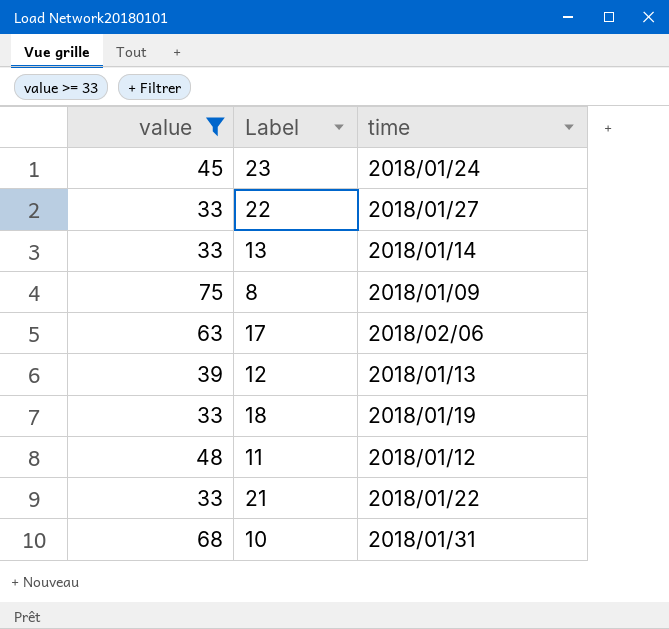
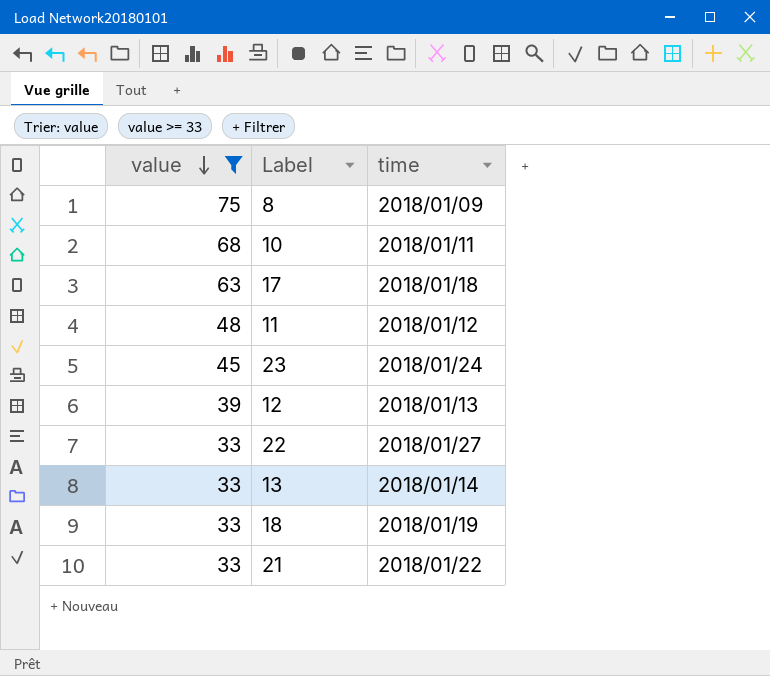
row order: none -> value descending
10 | time: 2018/01/31 -> 2018/01/11
17 | time: 2018/02/06 -> 2018/01/18

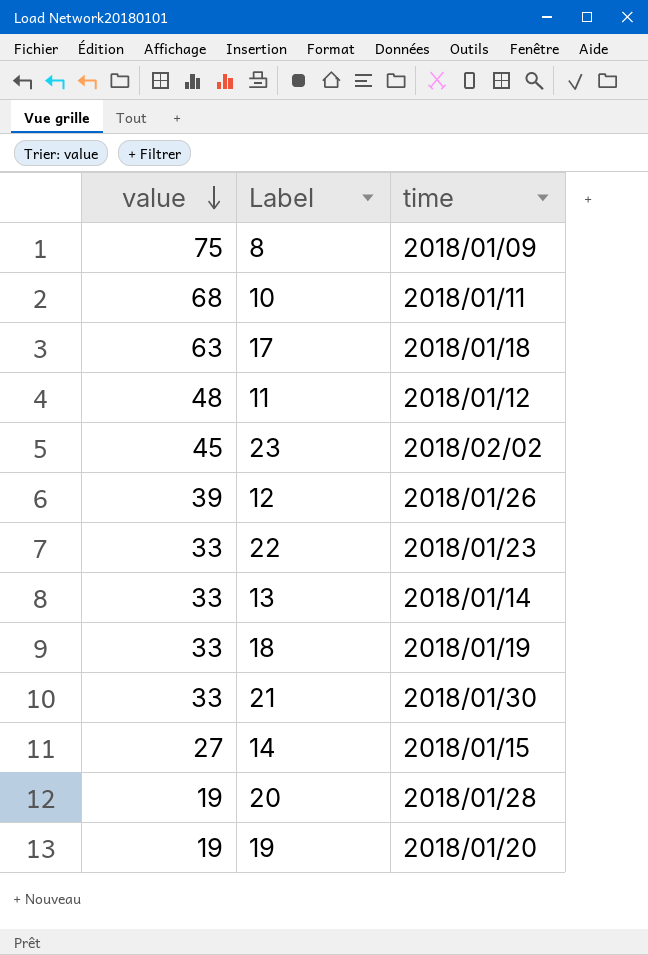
filter: value >= 33 -> none
23 | time: 2018/01/24 -> 2018/02/02
12 | time: 2018/01/13 -> 2018/01/26
22 | time: 2018/01/27 -> 2018/01/23
21 | time: 2018/01/22 -> 2018/01/30

